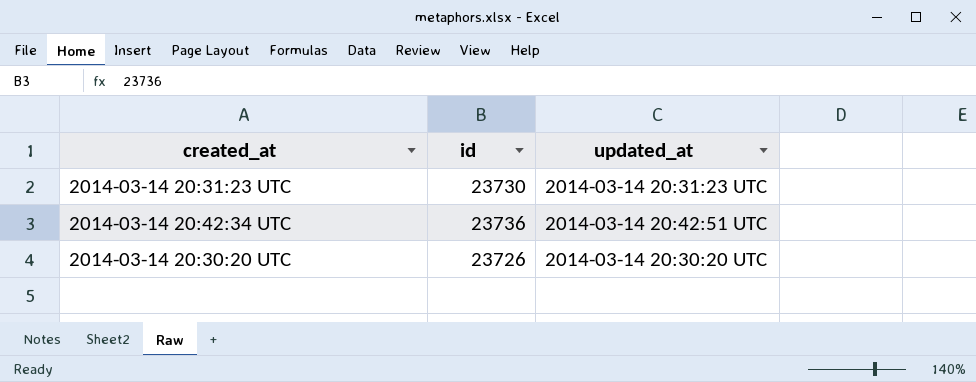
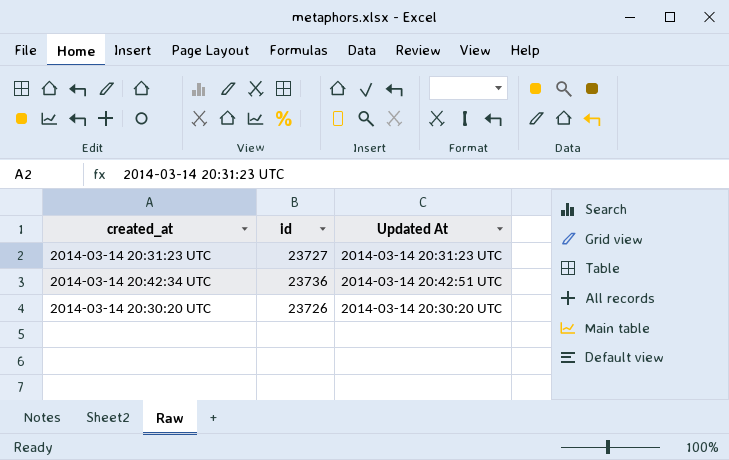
column name: updated_at -> Updated At
2014-03-14 20:31:23 UTC | id: 23730 -> 23727

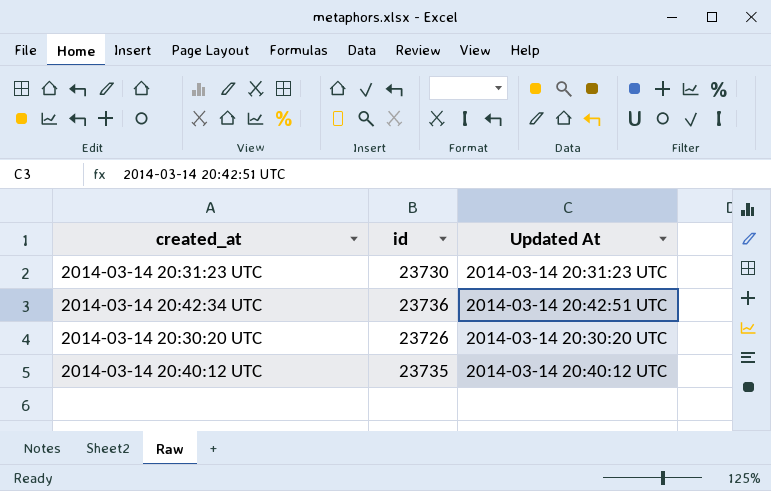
2014-03-14 20:31:23 UTC | id: 23727 -> 23730
row 2014-03-14 20:40:12 UTC: none -> 23735 | 2014-03-14 20:40:12 UTC

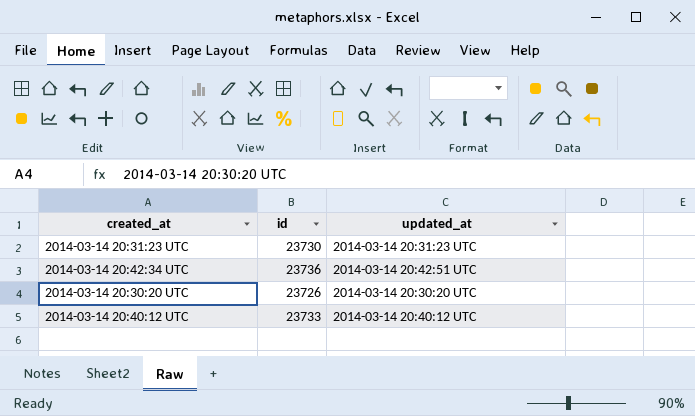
column name: Updated At -> updated_at
2014-03-14 20:40:12 UTC | id: 23735 -> 23733

